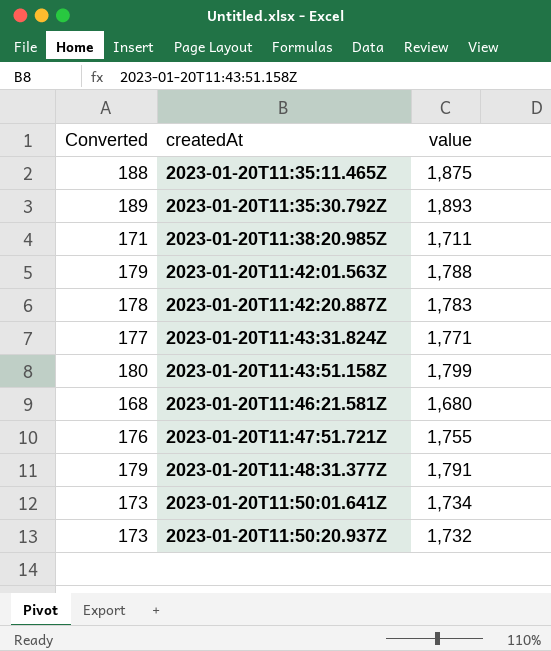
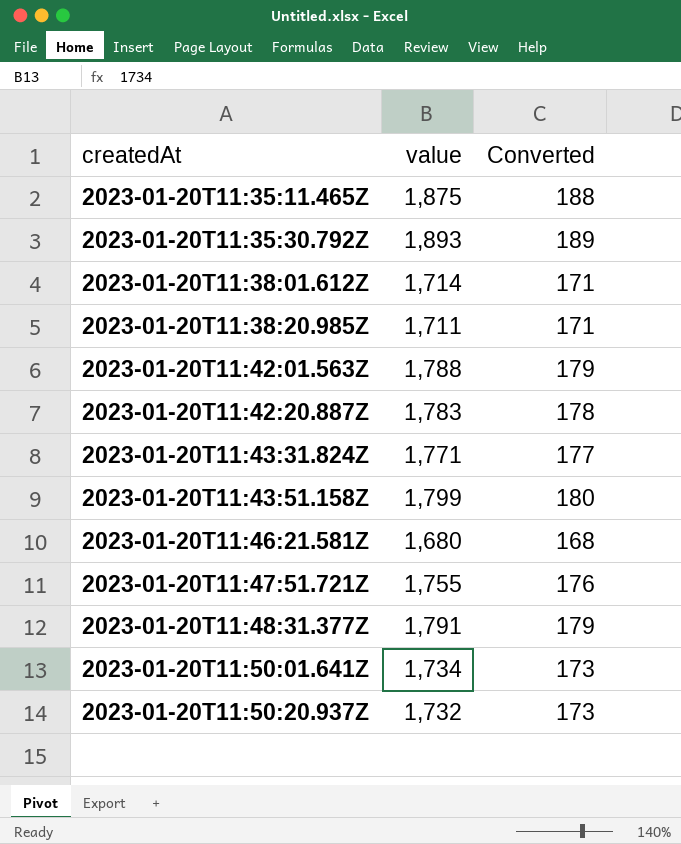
column Converted | position: 1 -> 3
row 2023-01-20T11:38:01.612Z: none -> 1,714 | 171

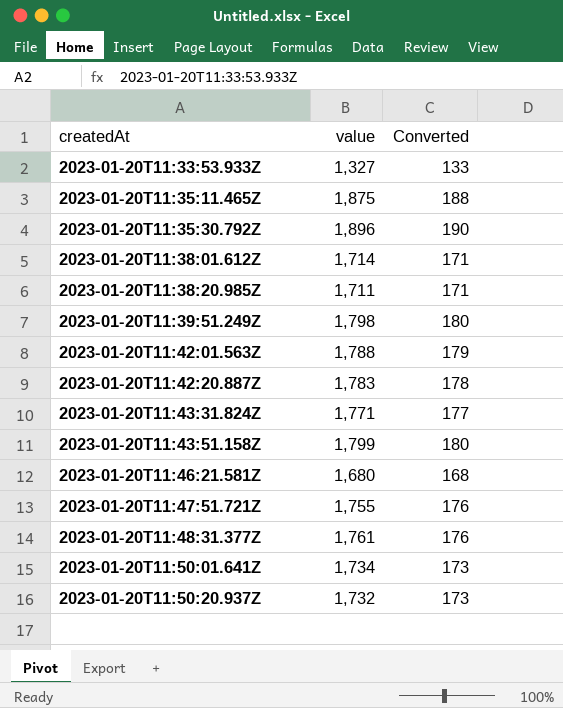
row 2023-01-20T11:33:53.933Z: none -> 1,327 | 133
2023-01-20T11:35:30.792Z | value: 1,893 -> 1,896
2023-01-20T11:35:30.792Z | Converted: 189 -> 190
row 2023-01-20T11:39:51.249Z: none -> 1,798 | 180
2023-01-20T11:48:31.377Z | value: 1,791 -> 1,761
2023-01-20T11:48:31.377Z | Converted: 179 -> 176

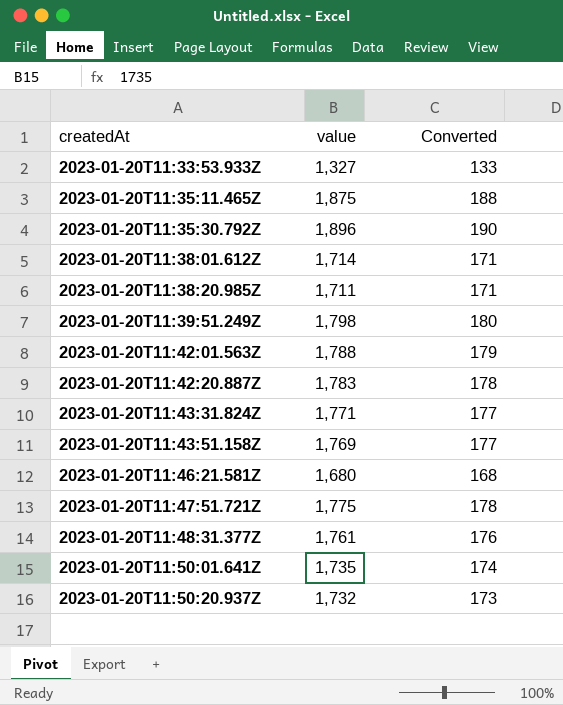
2023-01-20T11:43:51.158Z | value: 1,799 -> 1,769
2023-01-20T11:43:51.158Z | Converted: 180 -> 177
2023-01-20T11:47:51.721Z | value: 1,755 -> 1,775
2023-01-20T11:47:51.721Z | Converted: 176 -> 178
2023-01-20T11:50:01.641Z | value: 1,734 -> 1,735
2023-01-20T11:50:01.641Z | Converted: 173 -> 174

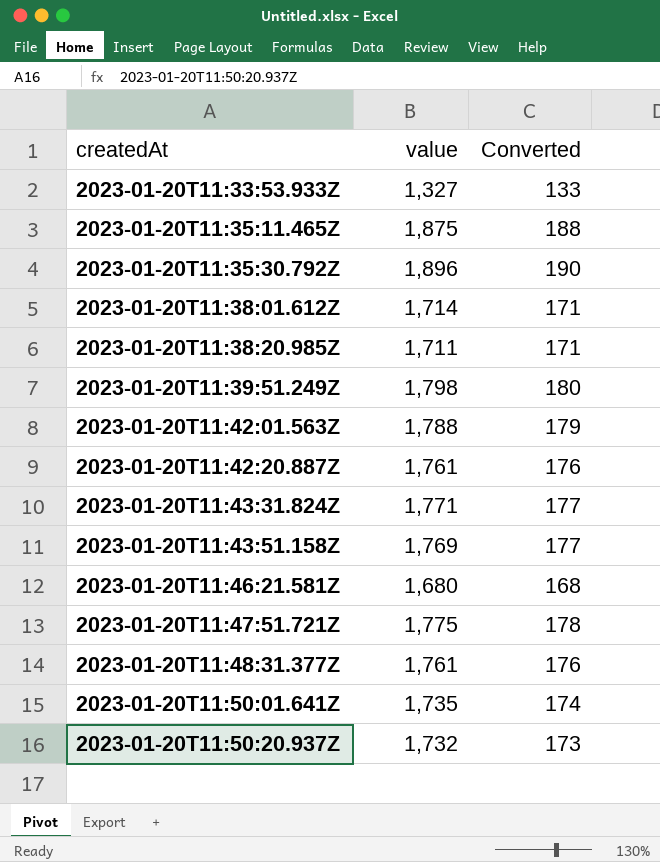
2023-01-20T11:42:20.887Z | value: 1,783 -> 1,761
2023-01-20T11:42:20.887Z | Converted: 178 -> 176

